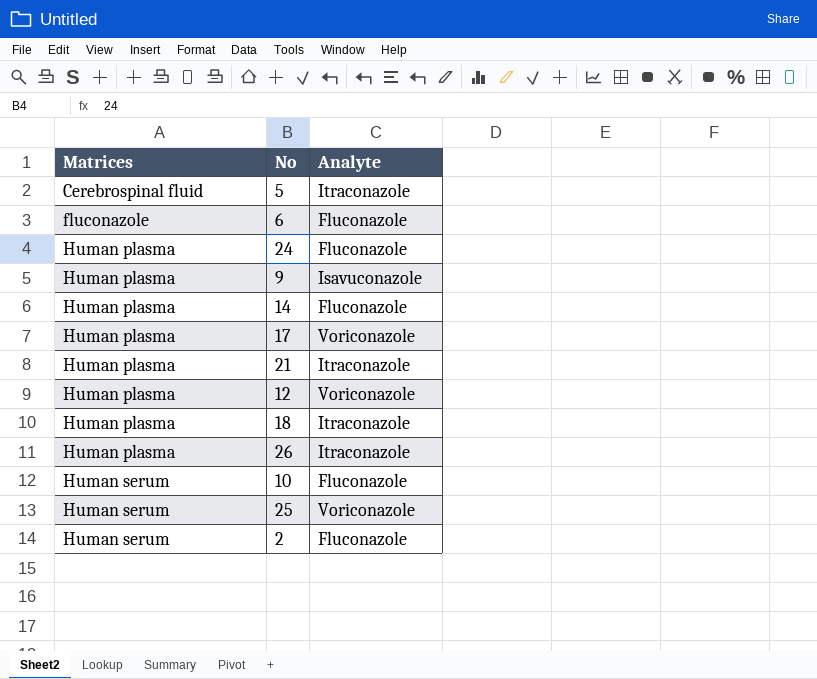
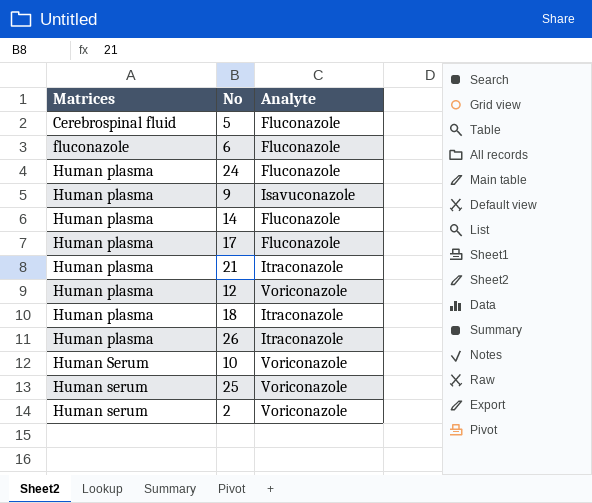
5 | Analyte: Itraconazole -> Fluconazole
17 | Analyte: Voriconazole -> Fluconazole
10 | Matrices: Human serum -> Human Serum
10 | Analyte: Fluconazole -> Voriconazole
2 | Analyte: Fluconazole -> Voriconazole

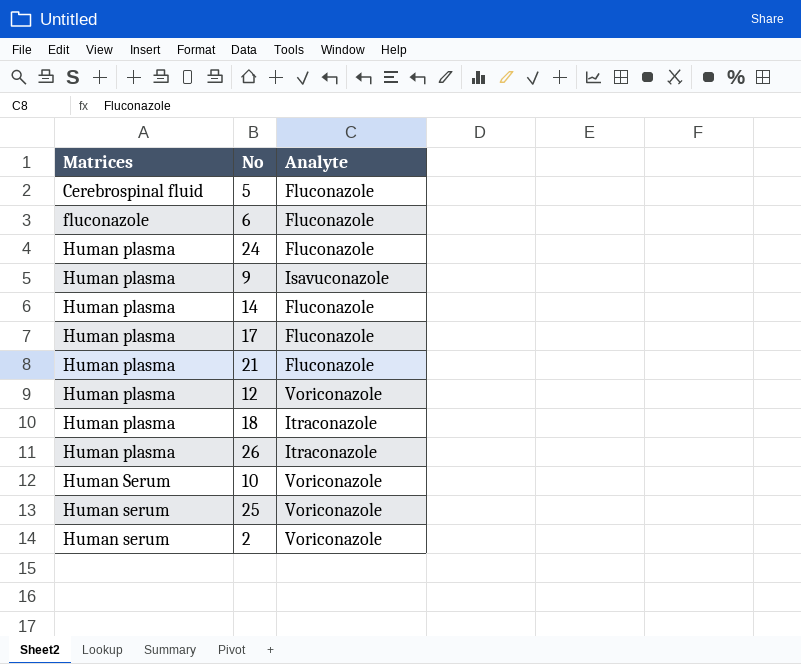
21 | Analyte: Itraconazole -> Fluconazole

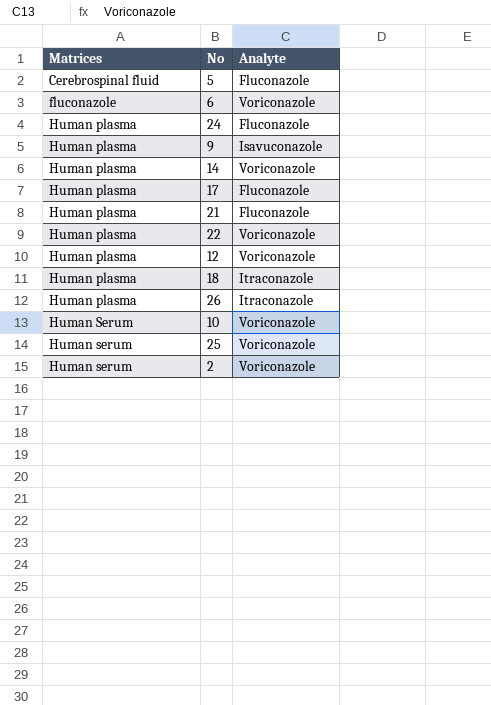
6 | Analyte: Fluconazole -> Voriconazole
14 | Analyte: Fluconazole -> Voriconazole
row 22: none -> Human plasma | Voriconazole

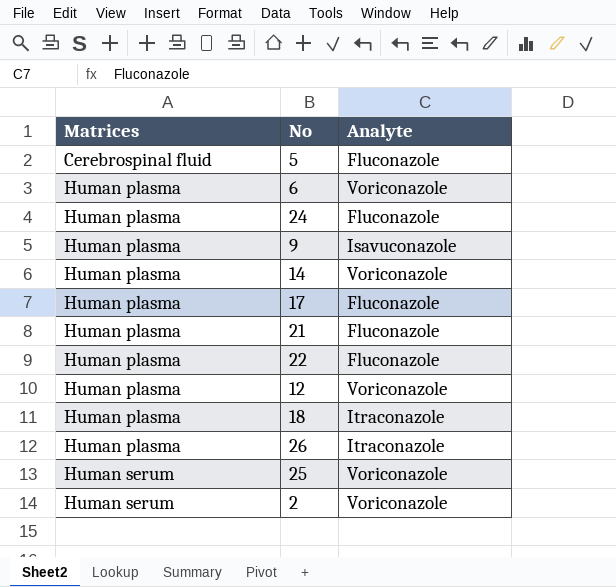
row 10: Human Serum | Voriconazole -> none
6 | Matrices: fluconazole -> Human plasma
22 | Analyte: Voriconazole -> Fluconazole

